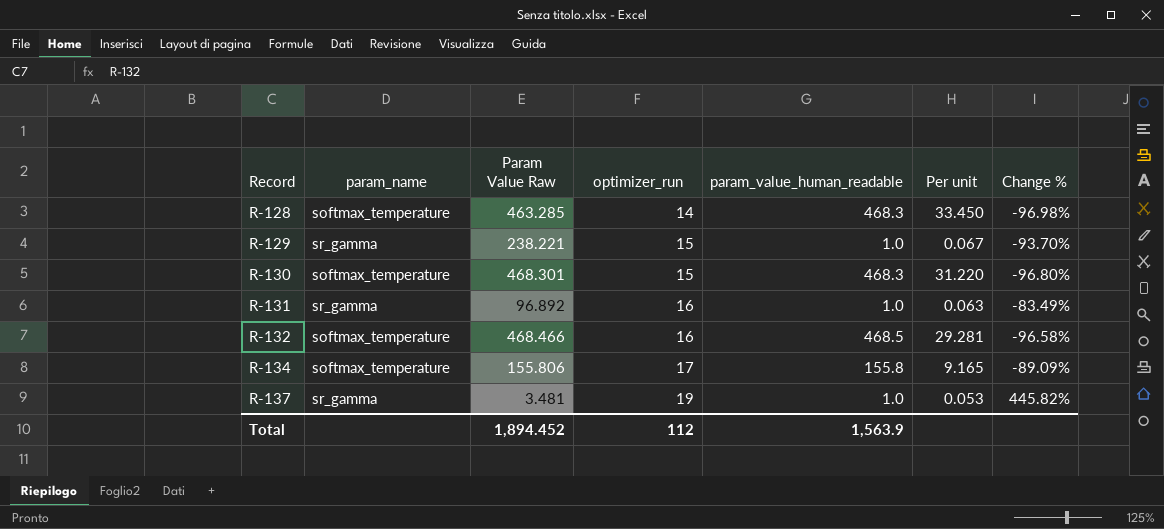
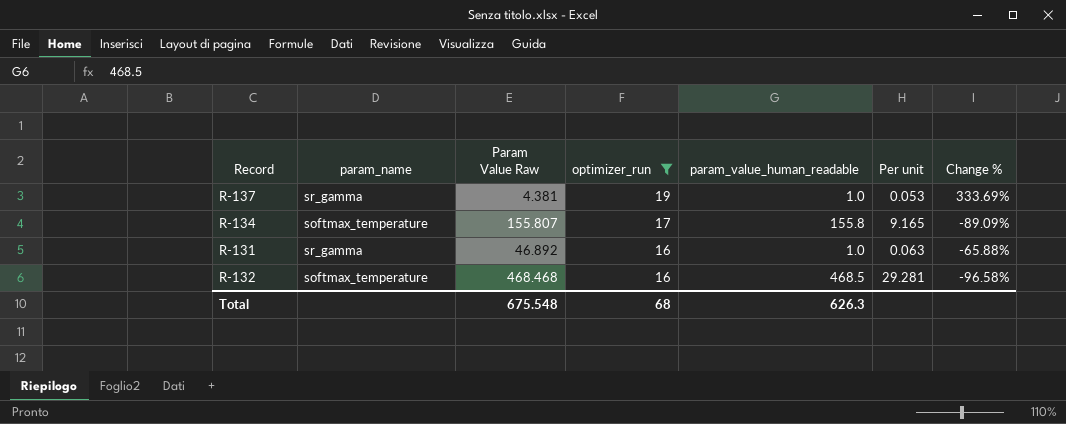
filter: none -> optimizer_run >= 16
row order: Record ascending -> optimizer_run descending
R-137 | Param Value Raw: 3.481 -> 4.381
R-137 | Change %: 445.82% -> 333.69%
R-134 | Param Value Raw: 155.806 -> 155.807
R-131 | Param Value Raw: 96.892 -> 46.892
R-131 | Change %: -83.49% -> -65.88%
R-132 | Param Value Raw: 468.466 -> 468.468
Total | Param Value Raw: 1,894.452 -> 675.548
Total | optimizer_run: 112 -> 68
Total | param_value_human_readable: 1,563.9 -> 626.3

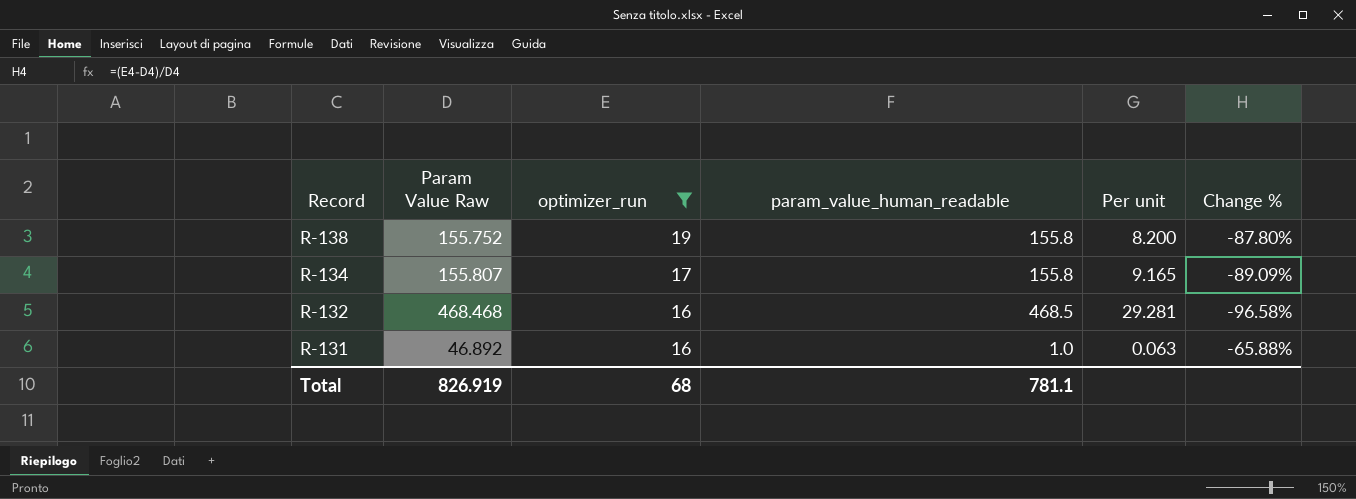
row order: optimizer_run descending -> Record descending
column param_name | position: 2 -> none
row R-137: sr_gamma | 4.381 | 19 | 1.0 | 0.053 | 333.69% -> none
row R-138: none -> 155.752 | 19 | 155.8 | 8.200 | -87.80%
Total | Param Value Raw: 675.548 -> 826.919
Total | param_value_human_readable: 626.3 -> 781.1

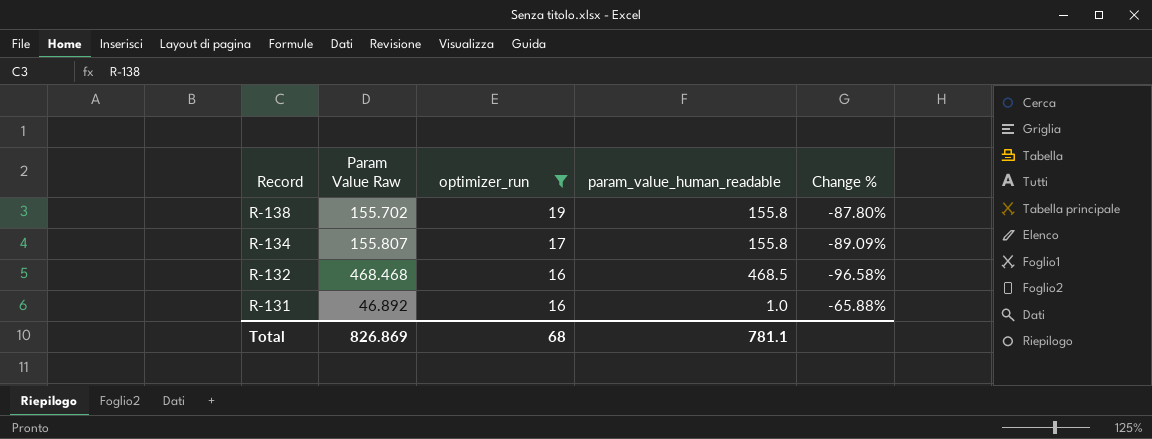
column Per unit | formula: [param_value_human_readable] / [optimizer_run] -> none
R-138 | Param Value Raw: 155.752 -> 155.702
Total | Param Value Raw: 826.919 -> 826.869

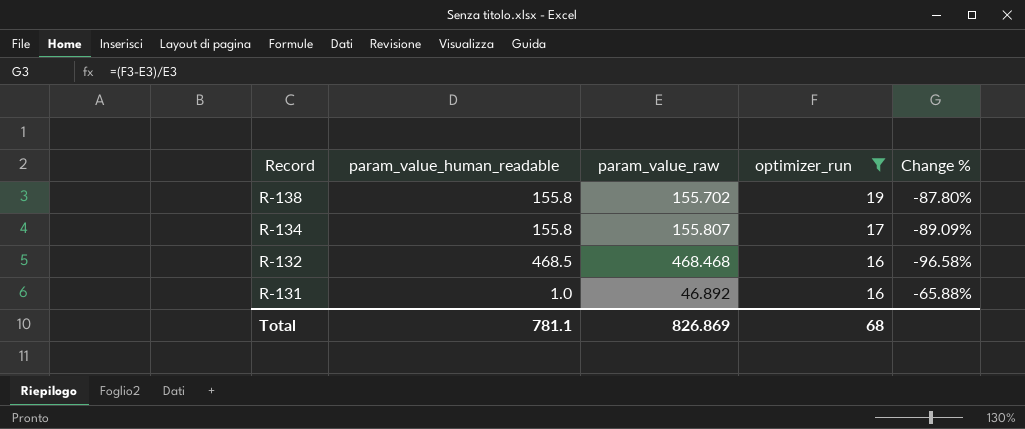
column param_value_human_readable | position: 4 -> 2
column name: Param Value Raw -> param_value_raw

